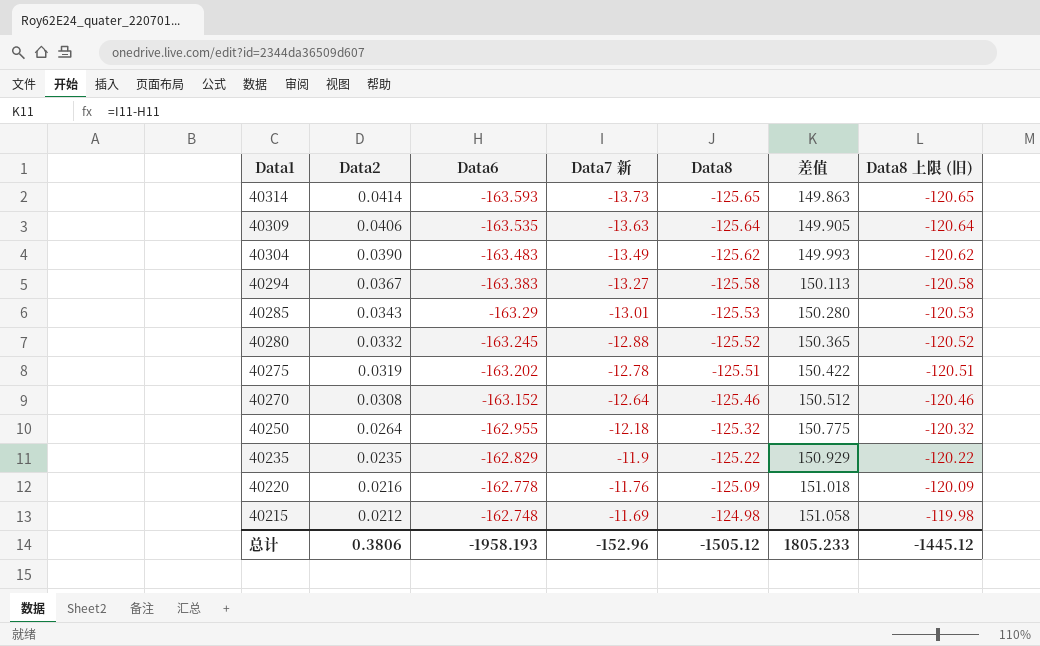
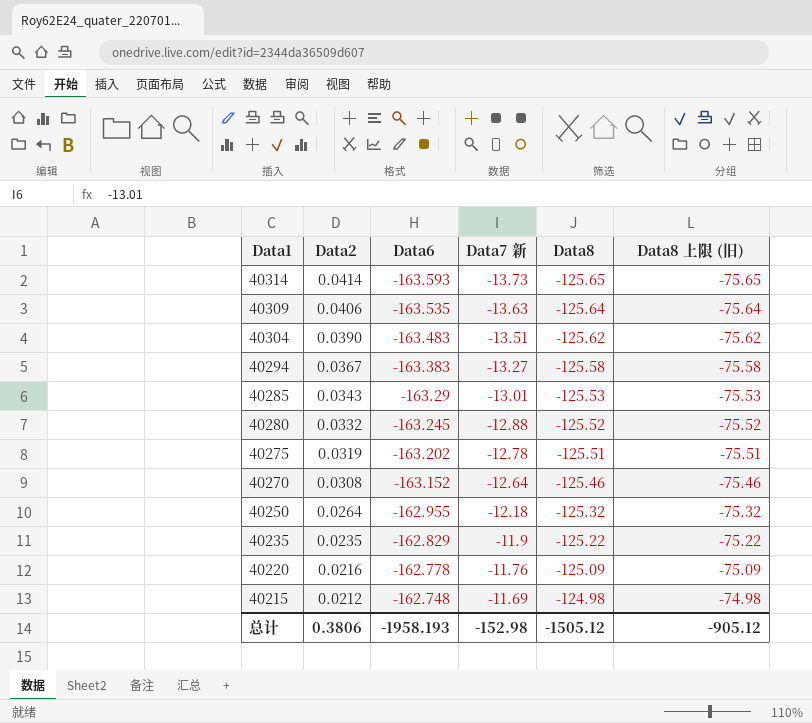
column 差值 | formula: [Data7 新] - [Data6] -> none
column Data8 上限 (旧) | formula: [Data8] + 5 -> [Data8] + 50
40304 | Data7 新: -13.49 -> -13.51
总计 | Data7 新: -152.96 -> -152.98
总计 | Data8 上限 (旧): -1445.12 -> -905.12

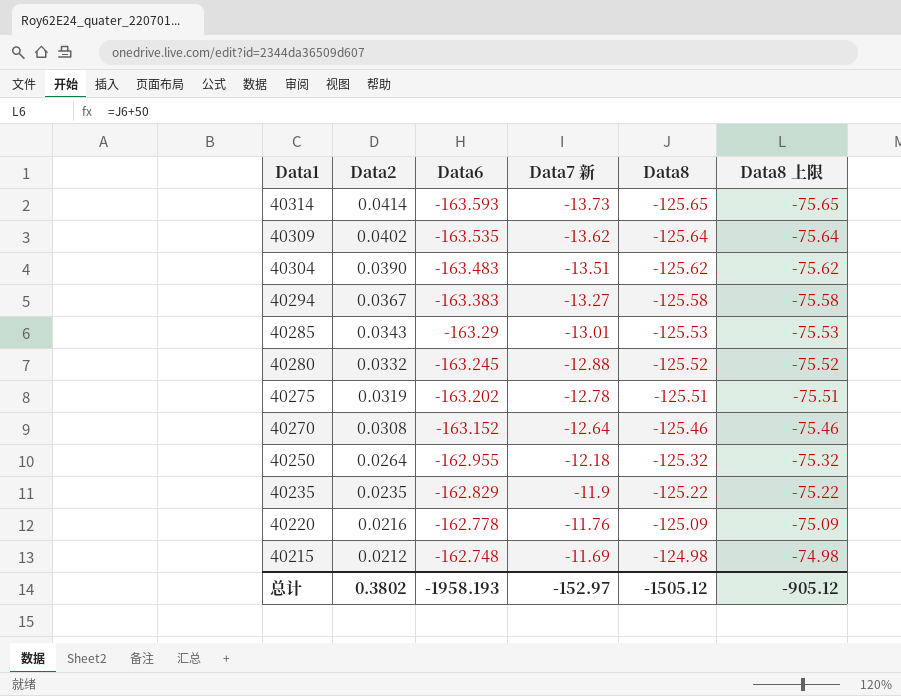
column name: Data8 上限 (旧) -> Data8 上限
40309 | Data2: 0.0406 -> 0.0402
40309 | Data7 新: -13.63 -> -13.62
总计 | Data2: 0.3806 -> 0.3802
总计 | Data7 新: -152.98 -> -152.97

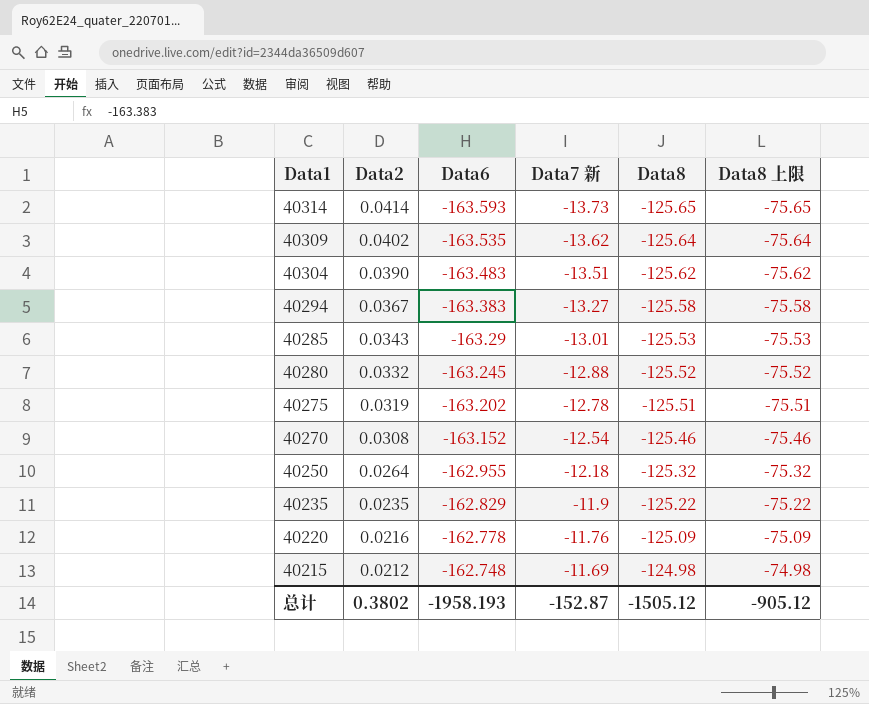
40270 | Data7 新: -12.64 -> -12.54
总计 | Data7 新: -152.97 -> -152.87

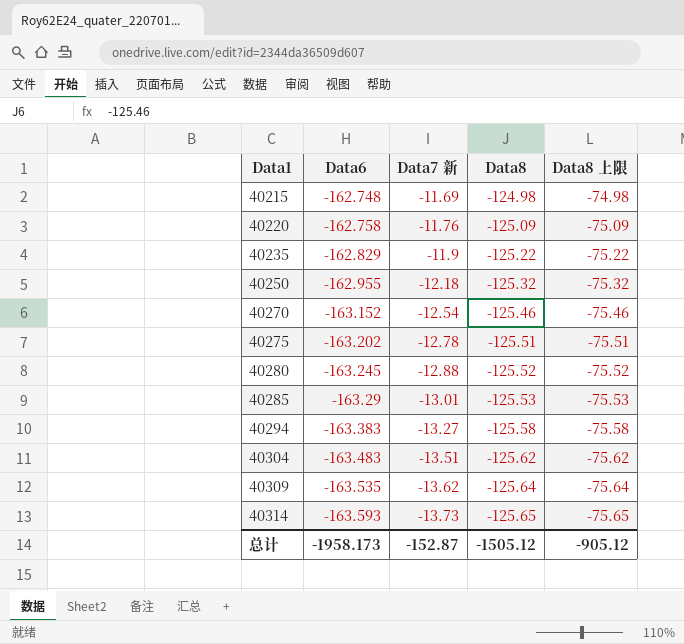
row order: Data1 descending -> Data1 ascending
column Data2 | position: 2 -> none
40220 | Data6: -162.778 -> -162.758
总计 | Data6: -1958.193 -> -1958.173

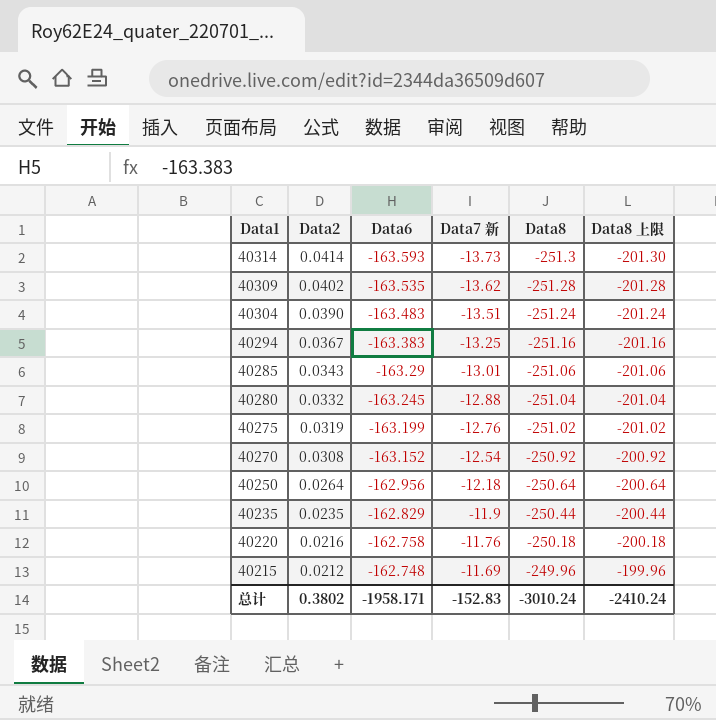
row order: Data1 ascending -> Data1 descending
column Data2 | position: none -> 2
40314 | Data8: -125.65 -> -251.3
40314 | Data8 上限: -75.65 -> -201.30
40309 | Data8: -125.64 -> -251.28
40309 | Data8 上限: -75.64 -> -201.28
40304 | Data8: -125.62 -> -251.24
40304 | Data8 上限: -75.62 -> -201.24
40294 | Data7 新: -13.27 -> -13.25
40294 | Data8: -125.58 -> -251.16
40294 | Data8 上限: -75.58 -> -201.16
40285 | Data8: -125.53 -> -251.06
40285 | Data8 上限: -75.53 -> -201.06
40280 | Data8: -125.52 -> -251.04
40280 | Data8 上限: -75.52 -> -201.04
40275 | Data6: -163.202 -> -163.199
40275 | Data7 新: -12.78 -> -12.76
40275 | Data8: -125.51 -> -251.02
40275 | Data8 上限: -75.51 -> -201.02
40270 | Data8: -125.46 -> -250.92
40270 | Data8 上限: -75.46 -> -200.92
40250 | Data6: -162.955 -> -162.956
40250 | Data8: -125.32 -> -250.64
40250 | Data8 上限: -75.32 -> -200.64
40235 | Data8: -125.22 -> -250.44
40235 | Data8 上限: -75.22 -> -200.44
40220 | Data8: -125.09 -> -250.18
40220 | Data8 上限: -75.09 -> -200.18
40215 | Data8: -124.98 -> -249.96
40215 | Data8 上限: -74.98 -> -199.96
总计 | Data6: -1958.173 -> -1958.171
总计 | Data7 新: -152.87 -> -152.83
总计 | Data8: -1505.12 -> -3010.24
总计 | Data8 上限: -905.12 -> -2410.24

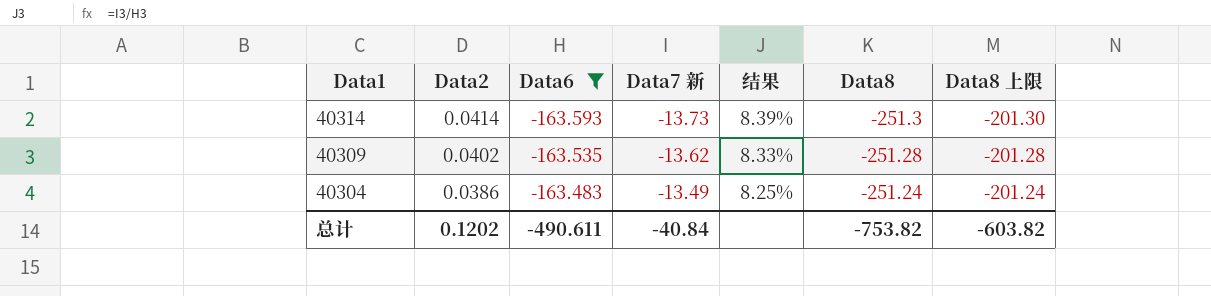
filter: none -> Data6 <= -163.483
column 结果 | formula: none -> [Data7 新] / [Data6]
40304 | Data2: 0.0390 -> 0.0386
40304 | Data7 新: -13.51 -> -13.49
总计 | Data2: 0.3802 -> 0.1202
总计 | Data6: -1958.171 -> -490.611
总计 | Data7 新: -152.83 -> -40.84
总计 | Data8: -3010.24 -> -753.82
总计 | Data8 上限: -2410.24 -> -603.82

